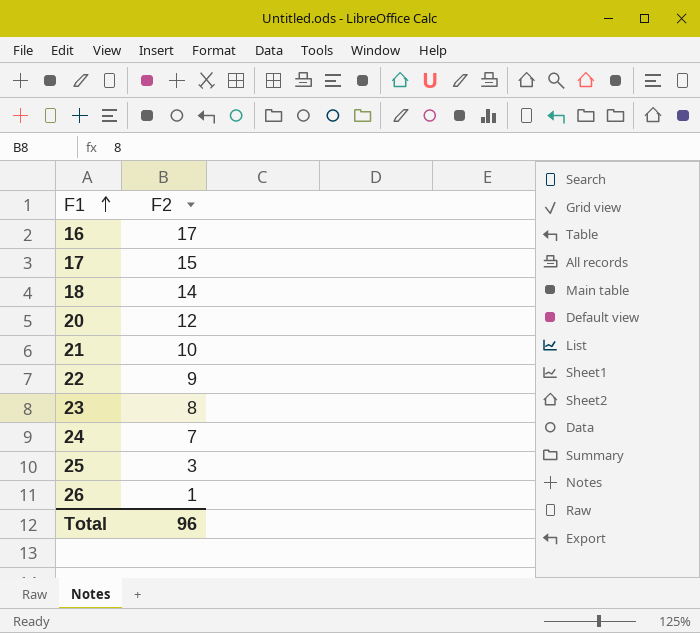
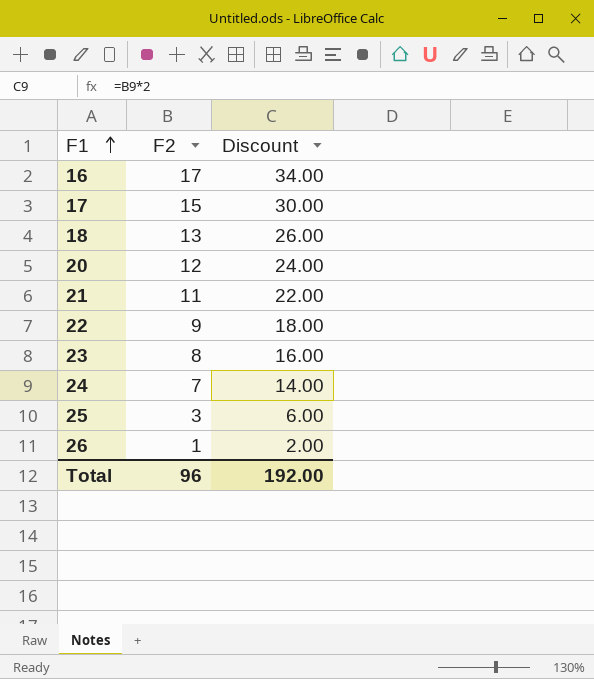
column Discount | formula: none -> [F2] * 2
18 | F2: 14 -> 13
21 | F2: 10 -> 11

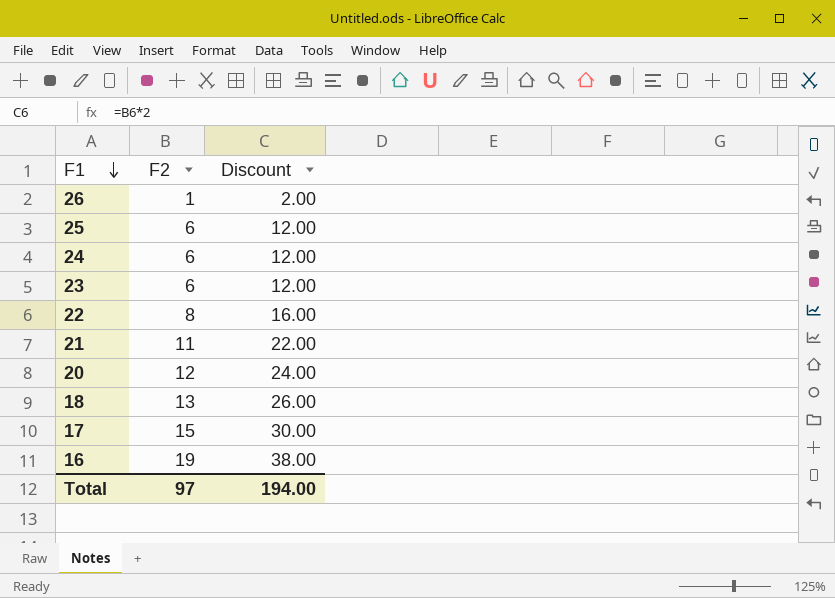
row order: F1 ascending -> F1 descending
25 | F2: 3 -> 6
25 | Discount: 6.00 -> 12.00
24 | F2: 7 -> 6
24 | Discount: 14.00 -> 12.00
23 | F2: 8 -> 6
23 | Discount: 16.00 -> 12.00
22 | F2: 9 -> 8
22 | Discount: 18.00 -> 16.00
16 | F2: 17 -> 19
16 | Discount: 34.00 -> 38.00
Total | F2: 96 -> 97
Total | Discount: 192.00 -> 194.00

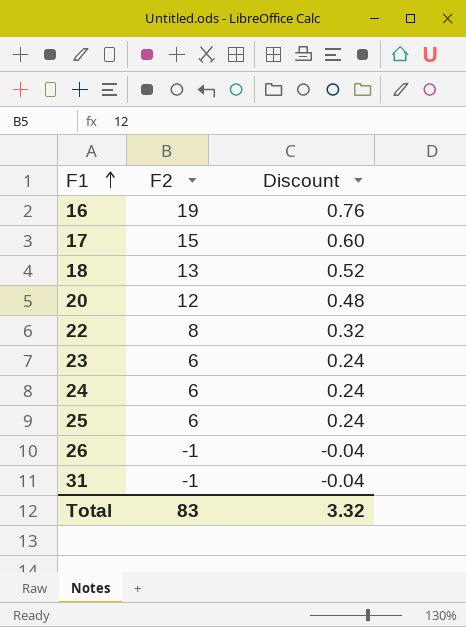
row order: F1 descending -> F1 ascending
column Discount | formula: [F2] * 2 -> [F2] * 0.04
row 21: 11 | 22.00 -> none
26 | F2: 1 -> -1
row 31: none -> -1 | -0.04
Total | F2: 97 -> 83
Total | Discount: 194.00 -> 3.32

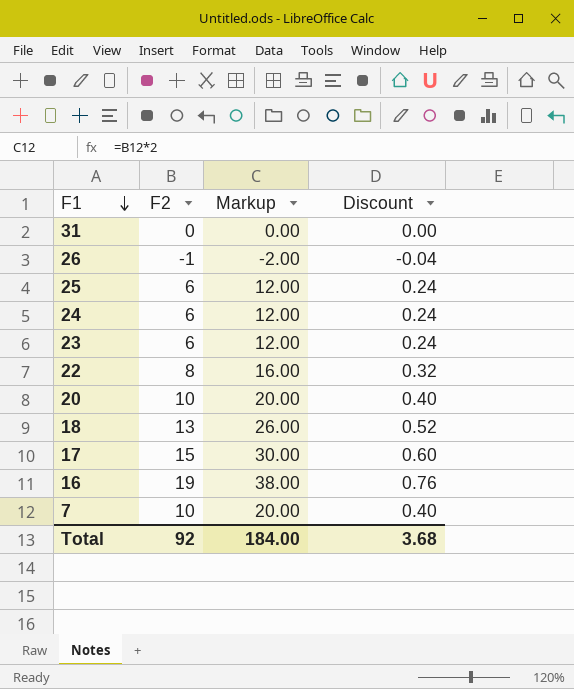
row order: F1 ascending -> F1 descending
column Markup | formula: none -> [F2] * 2
31 | F2: -1 -> 0
31 | Discount: -0.04 -> 0.00
20 | F2: 12 -> 10
20 | Discount: 0.48 -> 0.40
row 7: none -> 10 | 20.00 | 0.40
Total | F2: 83 -> 92
Total | Discount: 3.32 -> 3.68

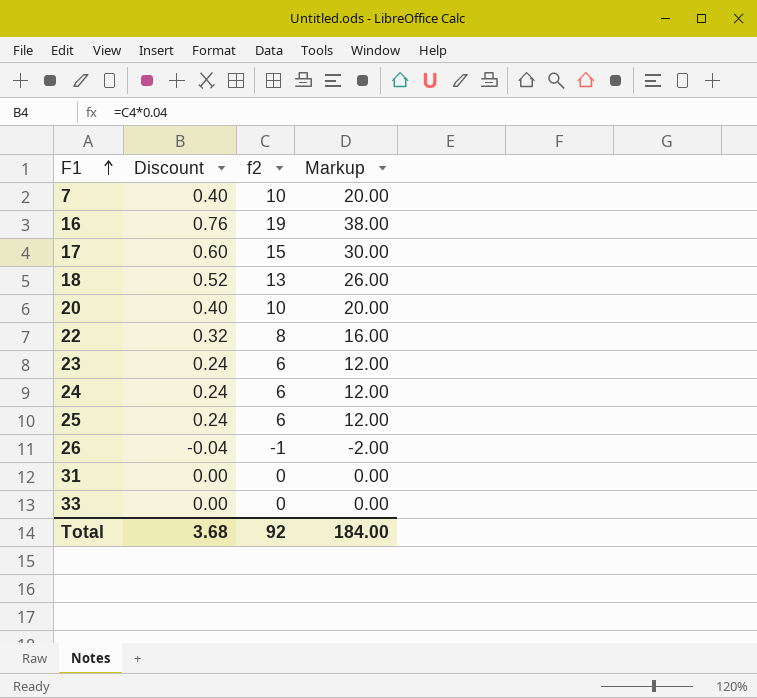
row order: F1 descending -> F1 ascending
column Discount | position: 4 -> 2
column name: F2 -> f2
row 33: none -> 0.00 | 0 | 0.00

